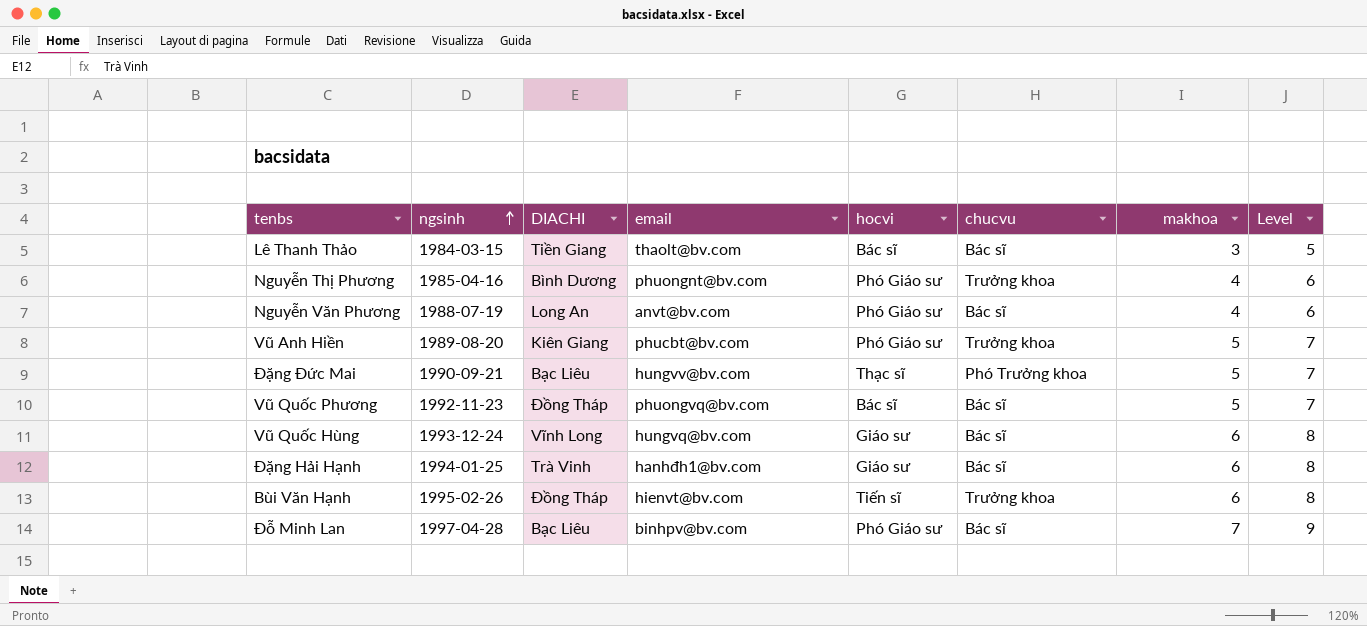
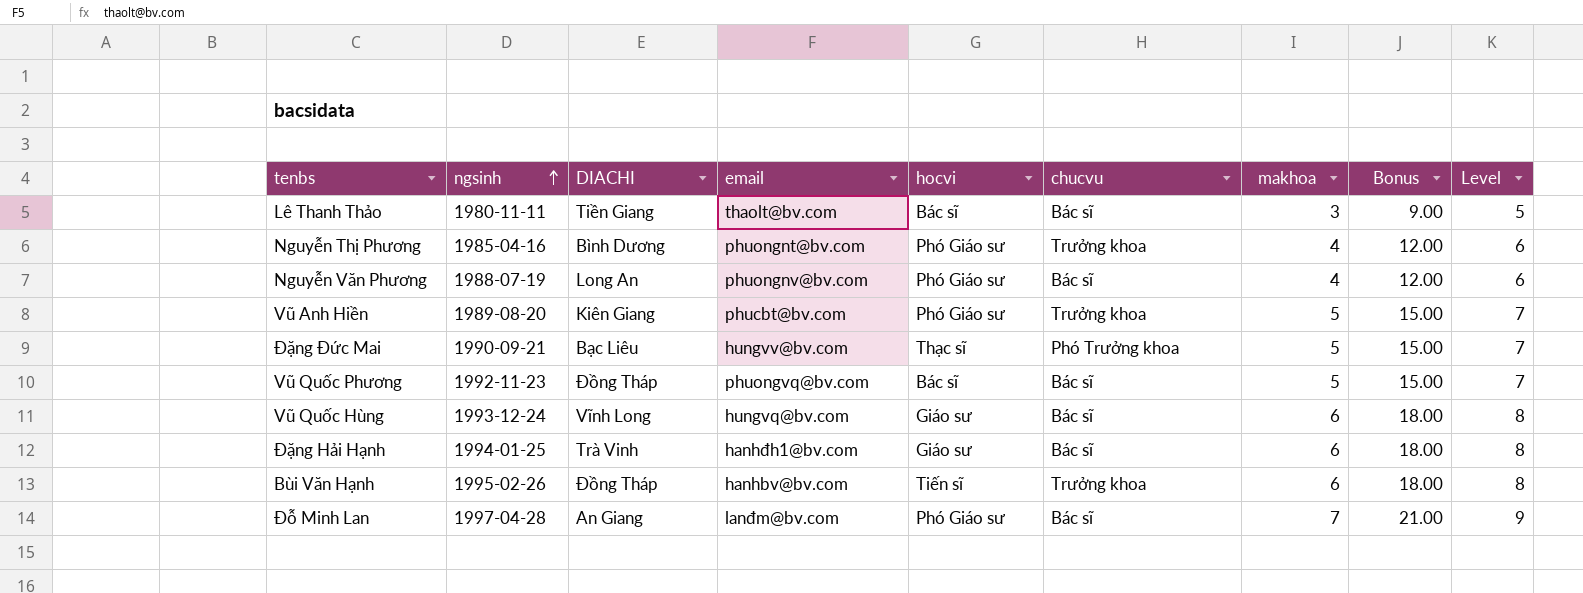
column Bonus | formula: none -> [makhoa] * 3
Lê Thanh Thảo | ngsinh: 1984-03-15 -> 1980-11-11
Nguyễn Văn Phương | email: anvt@bv.com -> phuongnv@bv.com
Bùi Văn Hạnh | email: hienvt@bv.com -> hanhbv@bv.com
Đỗ Minh Lan | DIACHI: Bạc Liêu -> An Giang
Đỗ Minh Lan | email: binhpv@bv.com -> lanđm@bv.com

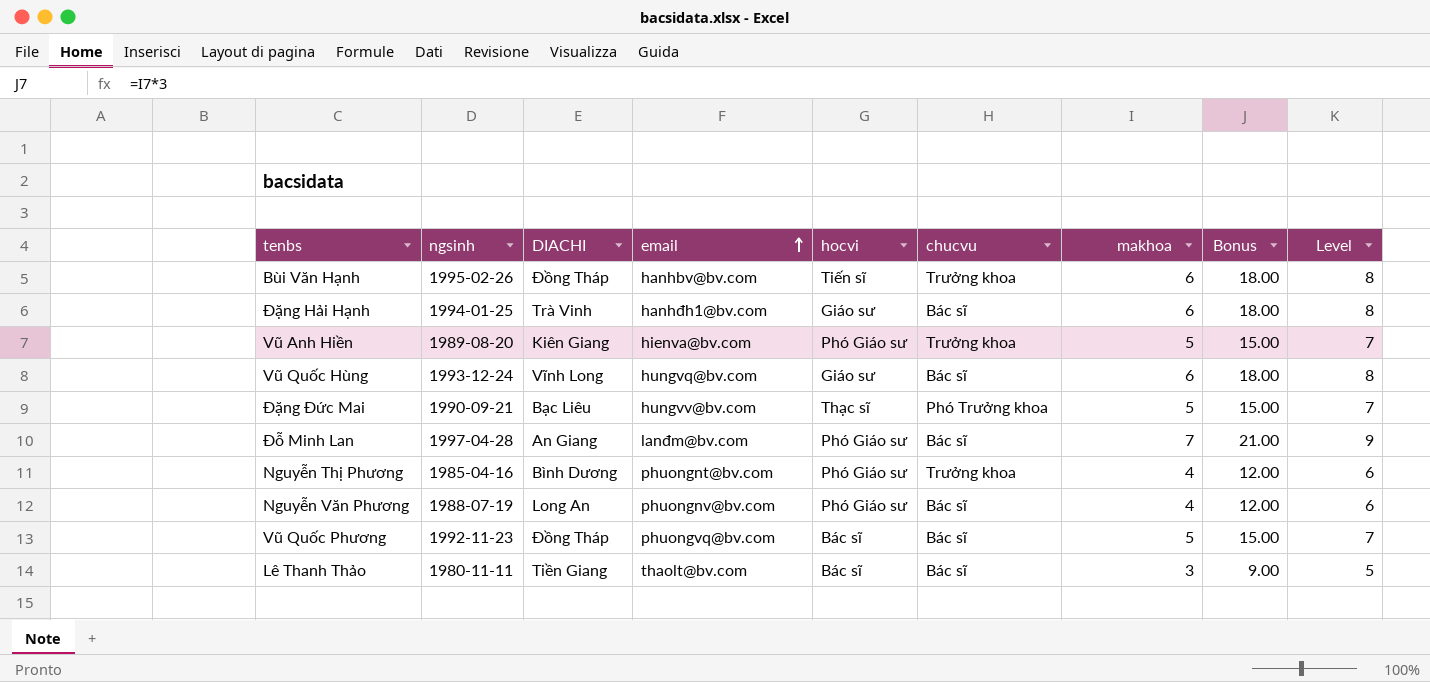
row order: ngsinh ascending -> email ascending
Vũ Anh Hiền | email: phucbt@bv.com -> hienva@bv.com

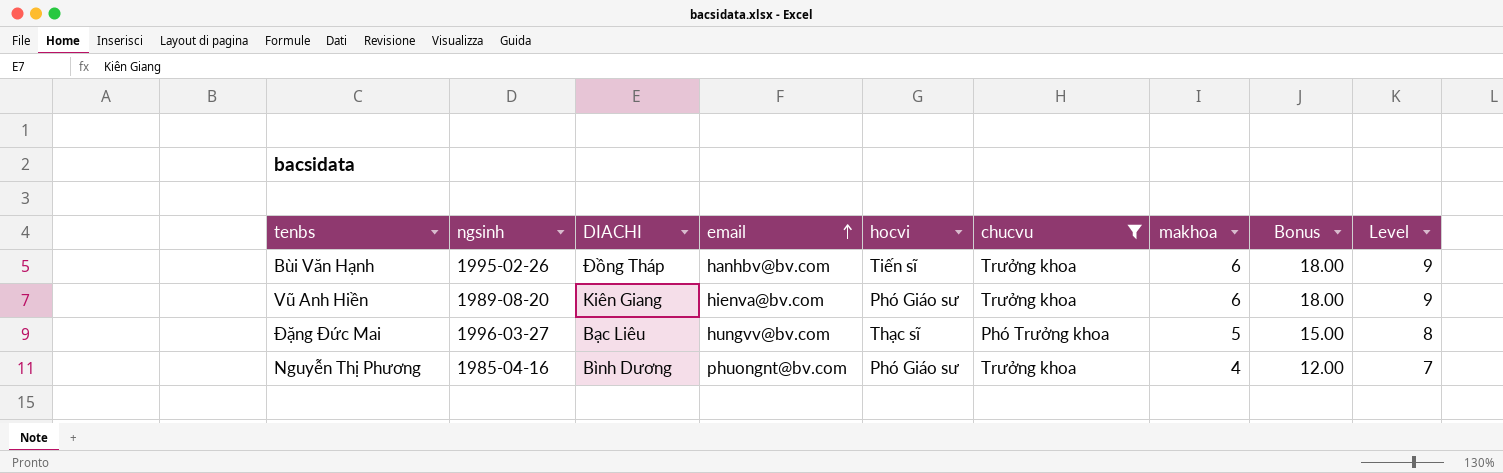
filter: none -> chucvu != Bác sĩ
column Level | formula: [makhoa] + 2 -> [makhoa] + 3
Vũ Anh Hiền | makhoa: 5 -> 6
Vũ Anh Hiền | Bonus: 15.00 -> 18.00
Đặng Đức Mai | ngsinh: 1990-09-21 -> 1996-03-27

